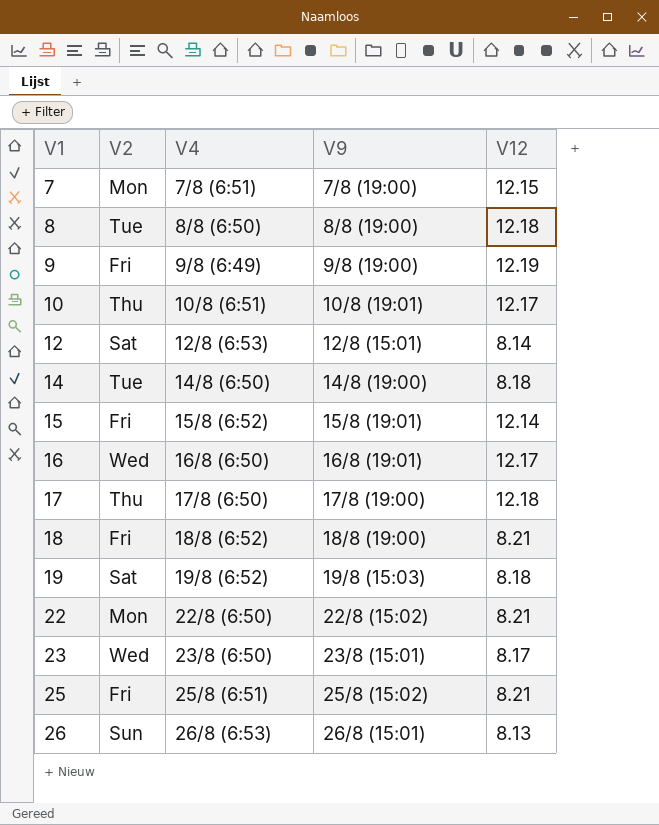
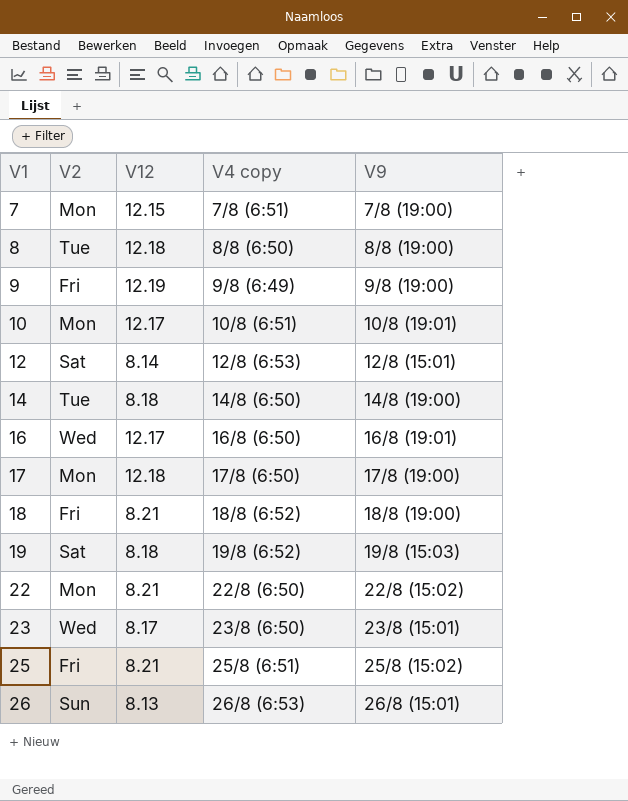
column V12 | position: 5 -> 3
column name: V4 -> V4 copy
row 15: Fri | 15/8 (6:52) | 15/8 (19:01) | 12.14 -> none
10 | V2: Thu -> Mon
17 | V2: Thu -> Mon

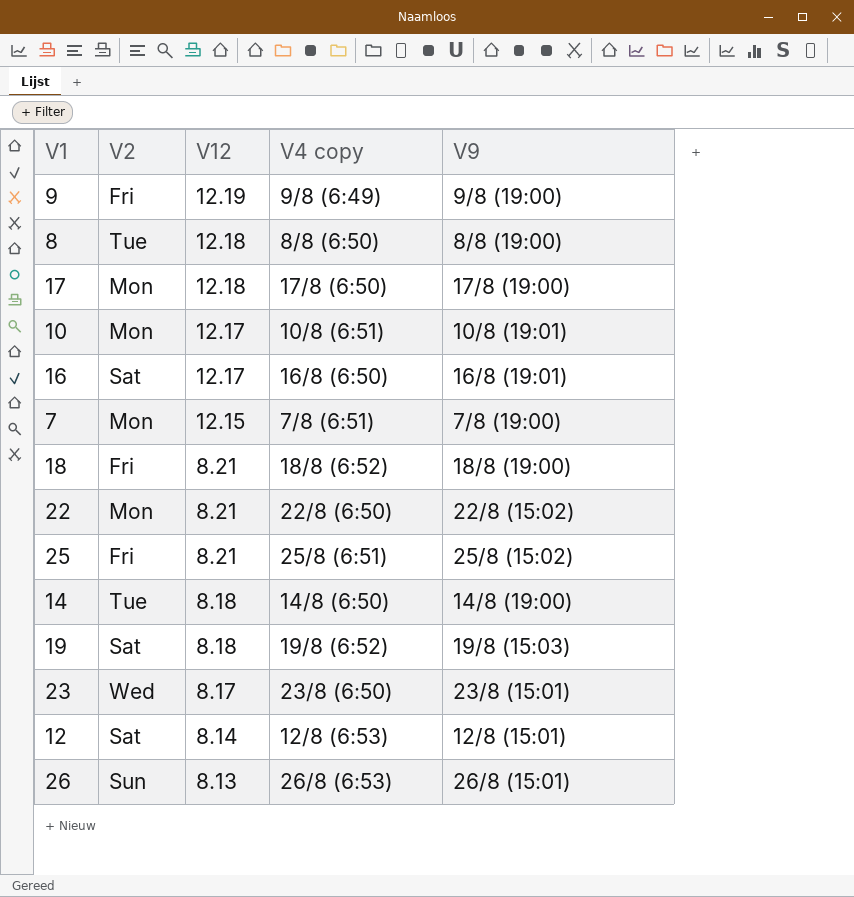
row order: V1 ascending -> V12 descending
16 | V2: Wed -> Sat

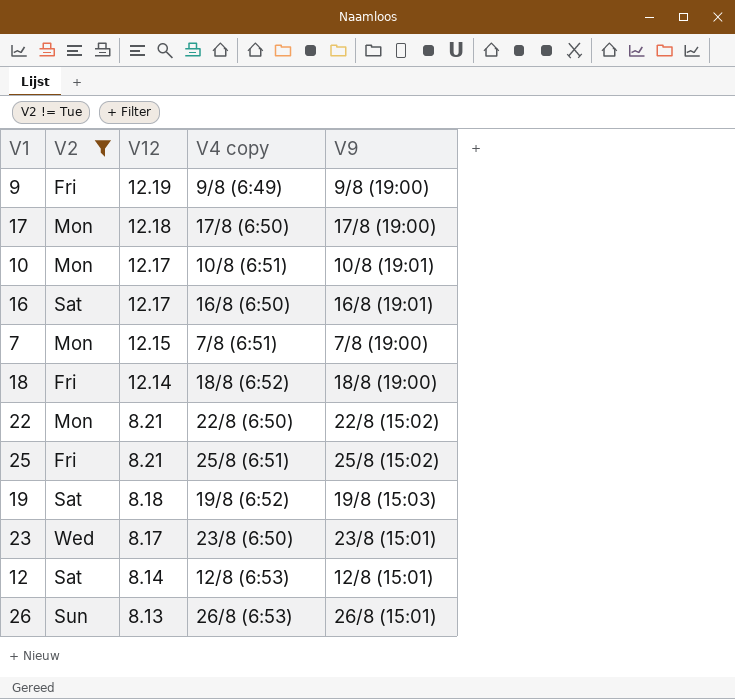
filter: none -> V2 != Tue
18 | V12: 8.21 -> 12.14

